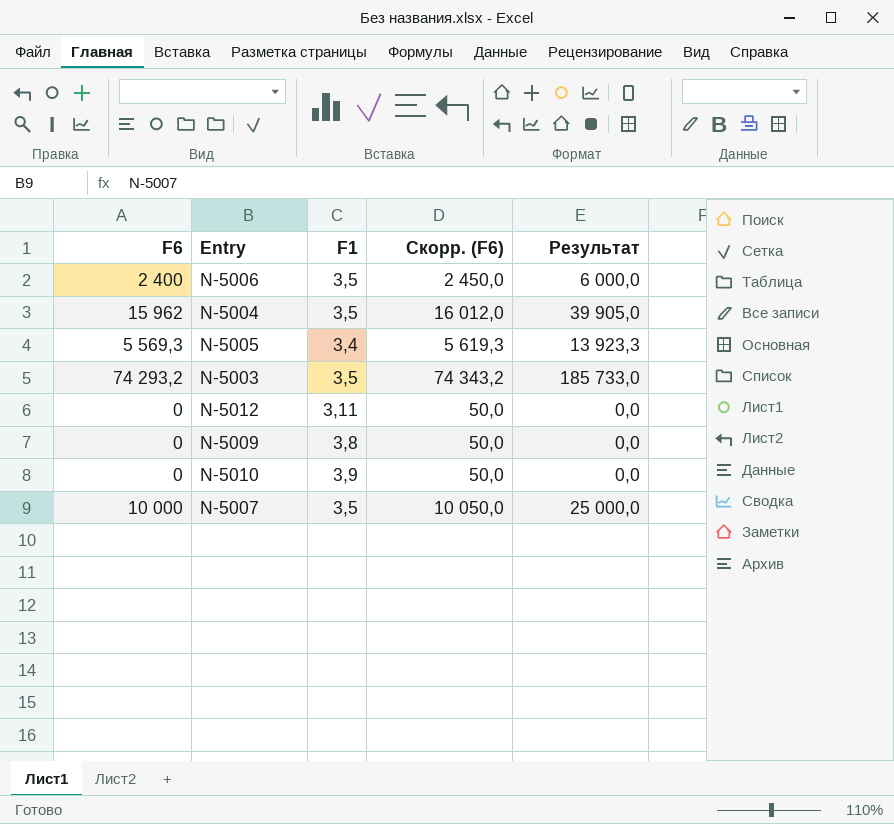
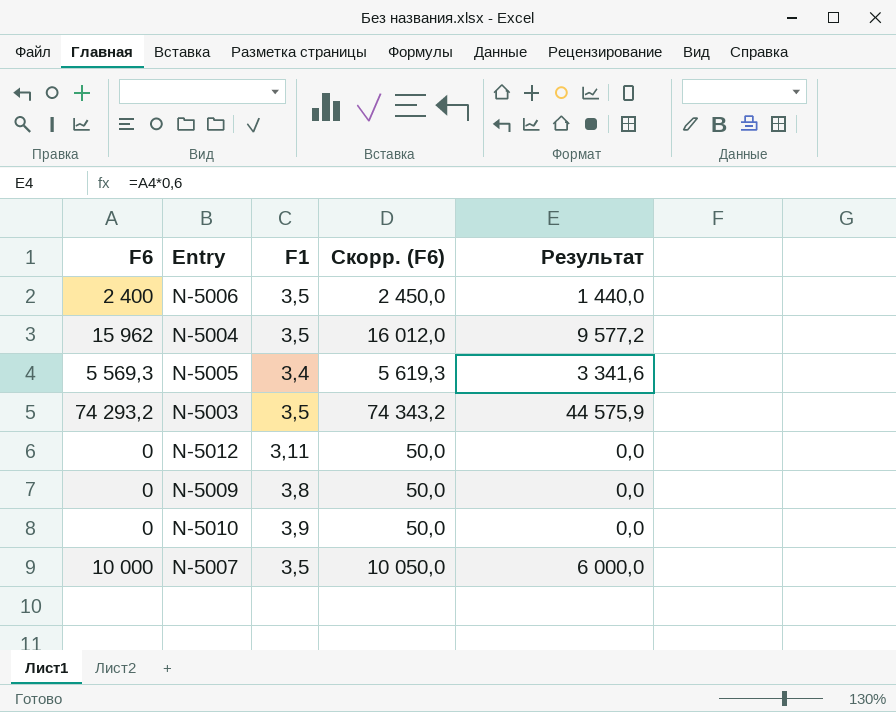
column Результат | formula: [F6] * 2,5 -> [F6] * 0,6

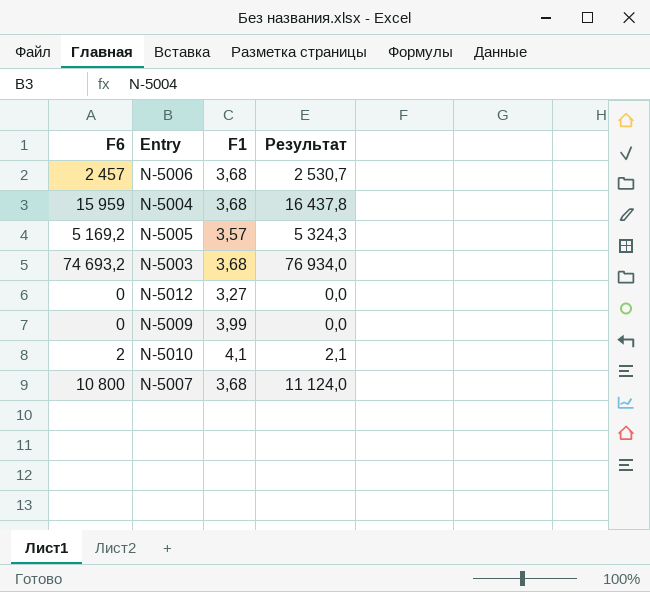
column Скорр. (F6) | formula: [F6] + 50 -> none
column Результат | formula: [F6] * 0,6 -> [F6] * 1,03
N-5006 | F6: 2 400 -> 2 457
N-5006 | F1: 3,5 -> 3,68
N-5004 | F6: 15 962 -> 15 959
N-5004 | F1: 3,5 -> 3,68
N-5005 | F6: 5 569,3 -> 5 169,2
N-5005 | F1: 3,4 -> 3,57
N-5003 | F6: 74 293,2 -> 74 693,2
N-5003 | F1: 3,5 -> 3,68
N-5012 | F1: 3,11 -> 3,27
N-5009 | F1: 3,8 -> 3,99
N-5010 | F6: 0 -> 2
N-5010 | F1: 3,9 -> 4,1
N-5007 | F6: 10 000 -> 10 800
N-5007 | F1: 3,5 -> 3,68

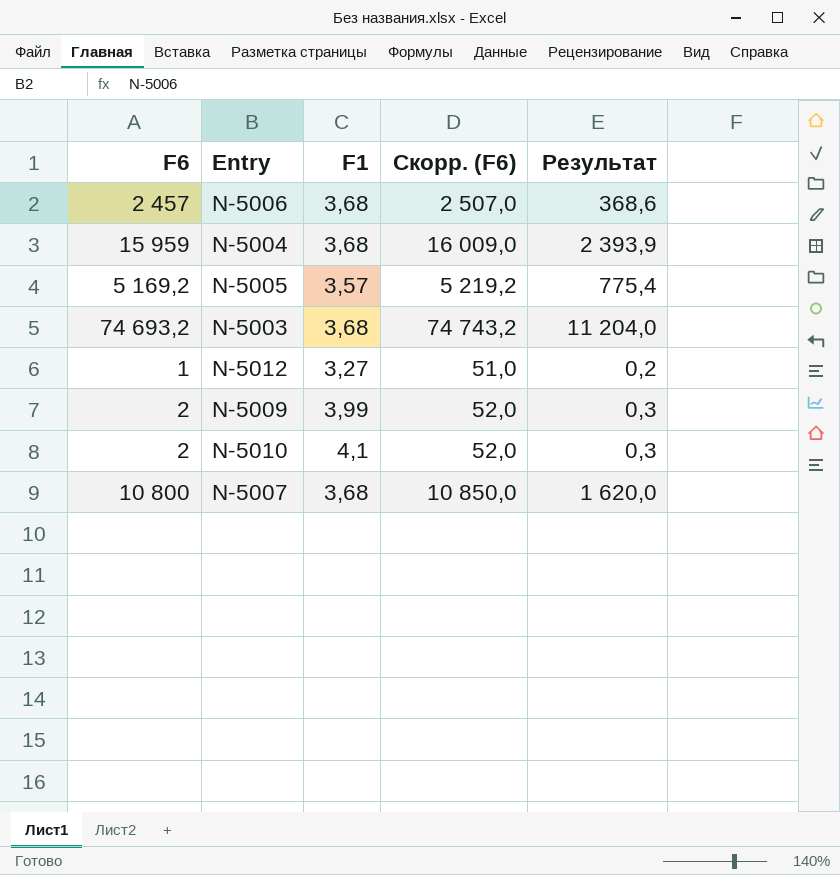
column Скорр. (F6) | formula: none -> [F6] + 50
column Результат | formula: [F6] * 1,03 -> [F6] * 0,15
N-5012 | F6: 0 -> 1
N-5009 | F6: 0 -> 2

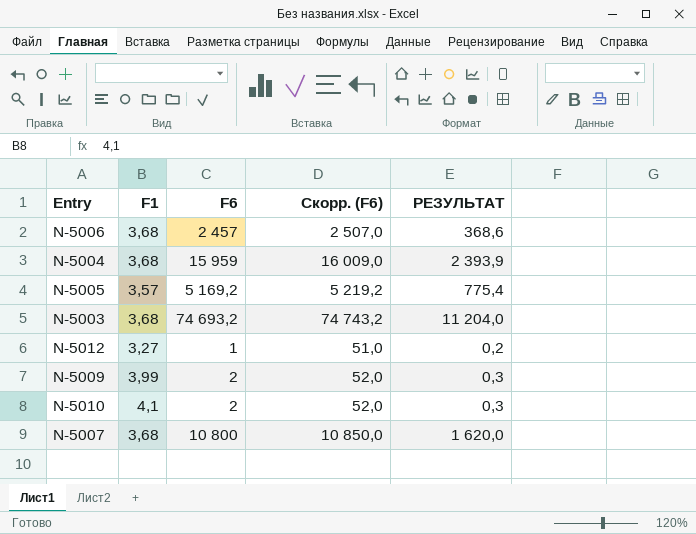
column F6 | position: 1 -> 3
column name: Результат -> РЕЗУЛЬТАТ

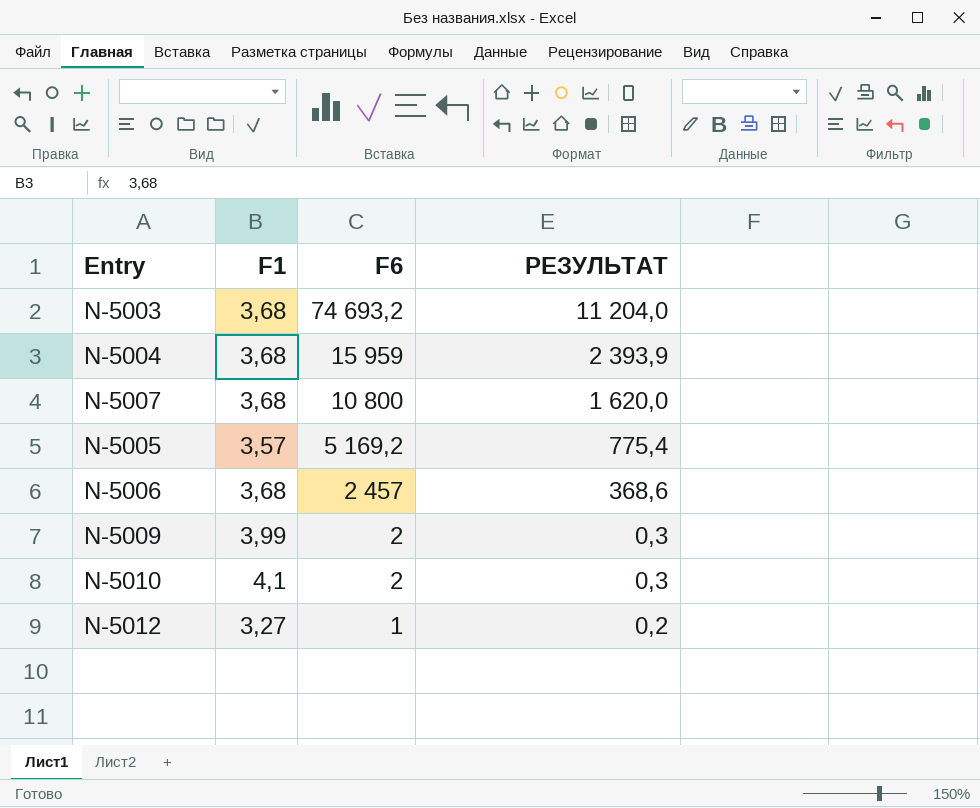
row order: none -> F6 descending
column Скорр. (F6) | formula: [F6] + 50 -> none

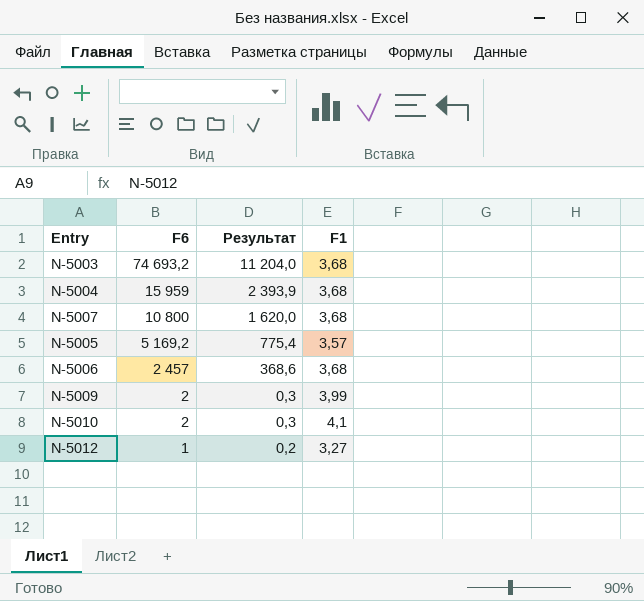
column name: РЕЗУЛЬТАТ -> Результат
column F1 | position: 2 -> 4

